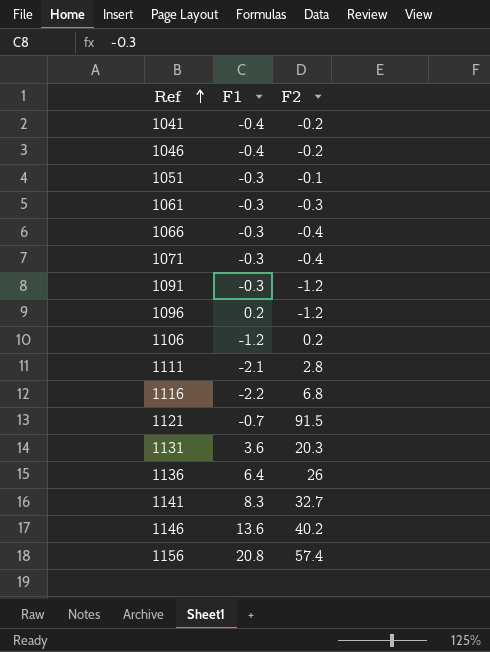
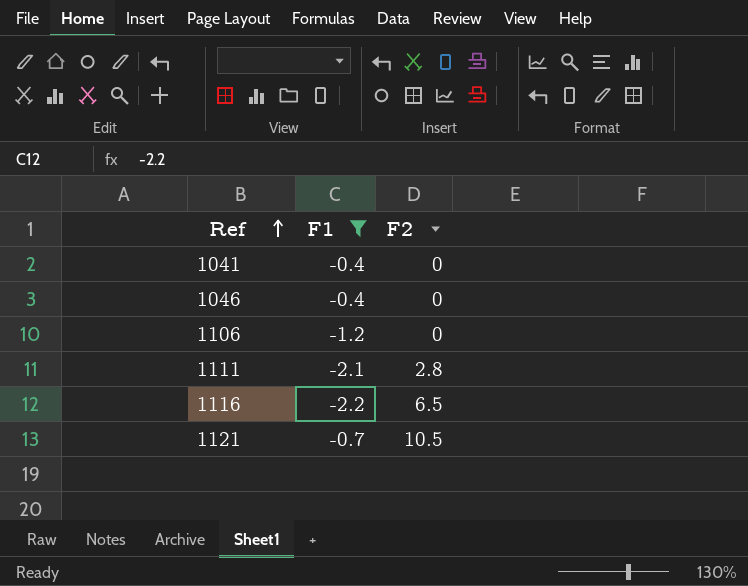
filter: none -> F1 <= -0.4
1041 | F2: -0.2 -> 0
1046 | F2: -0.2 -> 0
1106 | F2: 0.2 -> 0
1116 | F2: 6.8 -> 6.5
1121 | F2: 91.5 -> 10.5

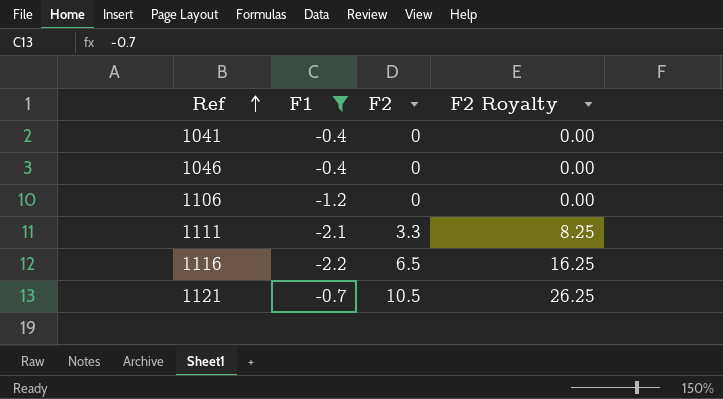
column F2 Royalty | formula: none -> [F2] * 2.5
1111 | F2: 2.8 -> 3.3

